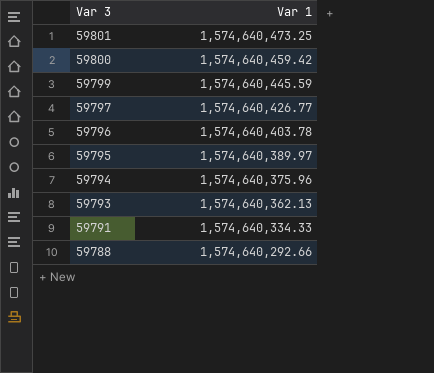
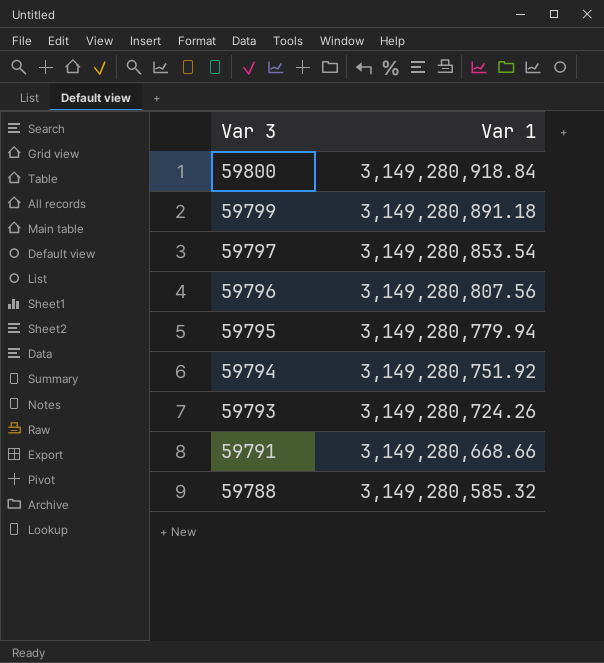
row 59801: 1,574,640,473.25 -> none
59800 | Var 1: 1,574,640,459.42 -> 3,149,280,918.84
59799 | Var 1: 1,574,640,445.59 -> 3,149,280,891.18
59797 | Var 1: 1,574,640,426.77 -> 3,149,280,853.54
59796 | Var 1: 1,574,640,403.78 -> 3,149,280,807.56
59795 | Var 1: 1,574,640,389.97 -> 3,149,280,779.94
59794 | Var 1: 1,574,640,375.96 -> 3,149,280,751.92
59793 | Var 1: 1,574,640,362.13 -> 3,149,280,724.26
59791 | Var 1: 1,574,640,334.33 -> 3,149,280,668.66
59788 | Var 1: 1,574,640,292.66 -> 3,149,280,585.32

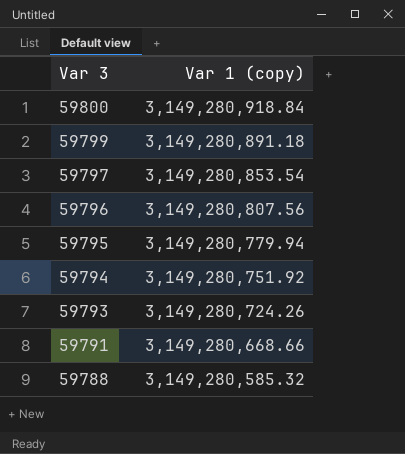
column name: Var 1 -> Var 1 (copy)

